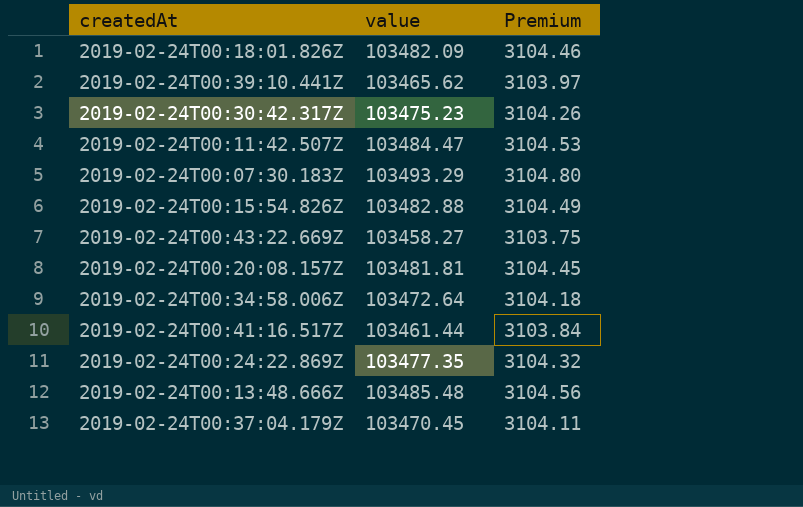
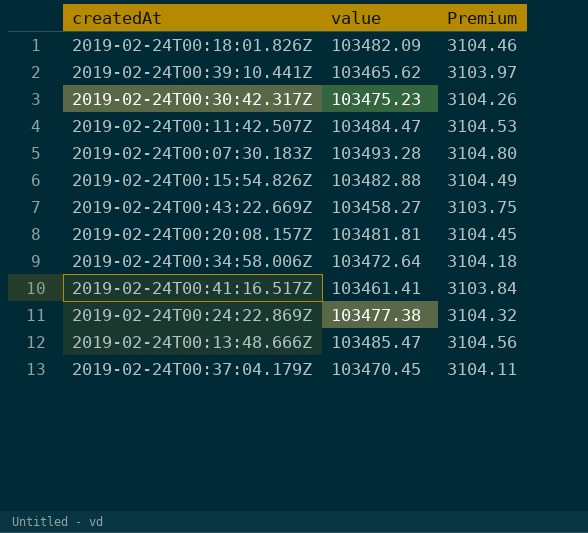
2019-02-24T00:07:30.183Z | value: 103493.29 -> 103493.28
2019-02-24T00:41:16.517Z | value: 103461.44 -> 103461.41
2019-02-24T00:24:22.869Z | value: 103477.35 -> 103477.38
2019-02-24T00:13:48.666Z | value: 103485.48 -> 103485.47

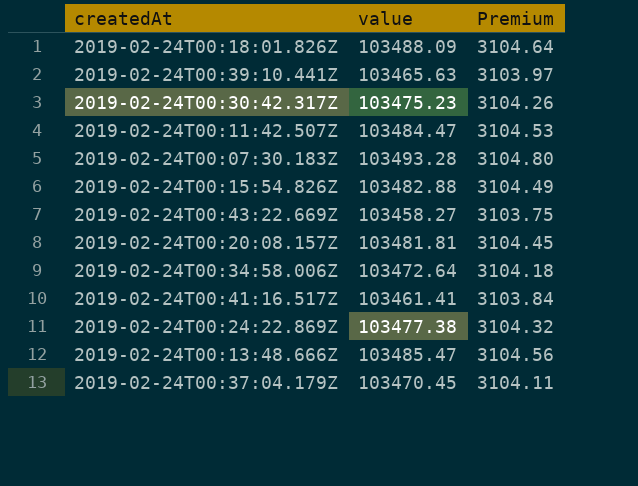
2019-02-24T00:18:01.826Z | value: 103482.09 -> 103488.09
2019-02-24T00:18:01.826Z | Premium: 3104.46 -> 3104.64
2019-02-24T00:39:10.441Z | value: 103465.62 -> 103465.63

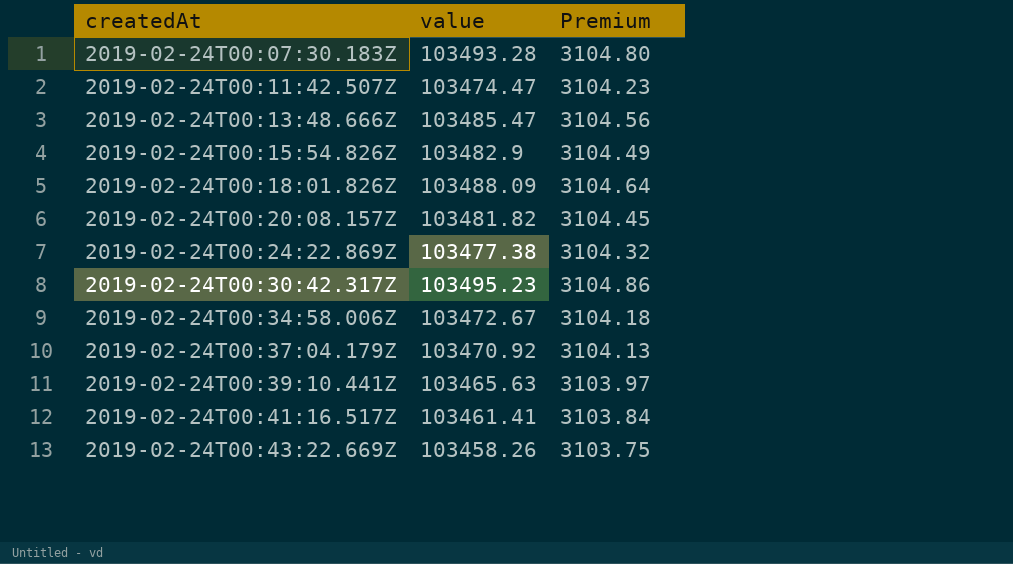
row order: none -> createdAt ascending
2019-02-24T00:11:42.507Z | value: 103484.47 -> 103474.47
2019-02-24T00:11:42.507Z | Premium: 3104.53 -> 3104.23
2019-02-24T00:15:54.826Z | value: 103482.88 -> 103482.9
2019-02-24T00:20:08.157Z | value: 103481.81 -> 103481.82
2019-02-24T00:30:42.317Z | value: 103475.23 -> 103495.23
2019-02-24T00:30:42.317Z | Premium: 3104.26 -> 3104.86
2019-02-24T00:34:58.006Z | value: 103472.64 -> 103472.67
2019-02-24T00:37:04.179Z | value: 103470.45 -> 103470.92
2019-02-24T00:37:04.179Z | Premium: 3104.11 -> 3104.13
2019-02-24T00:43:22.669Z | value: 103458.27 -> 103458.26

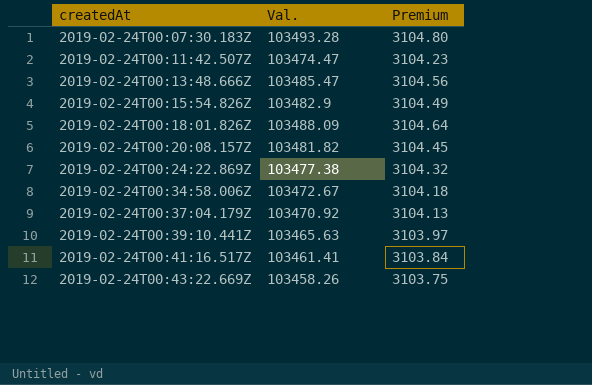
column name: value -> Val.
row 2019-02-24T00:30:42.317Z: 103495.23 | 3104.86 -> none

